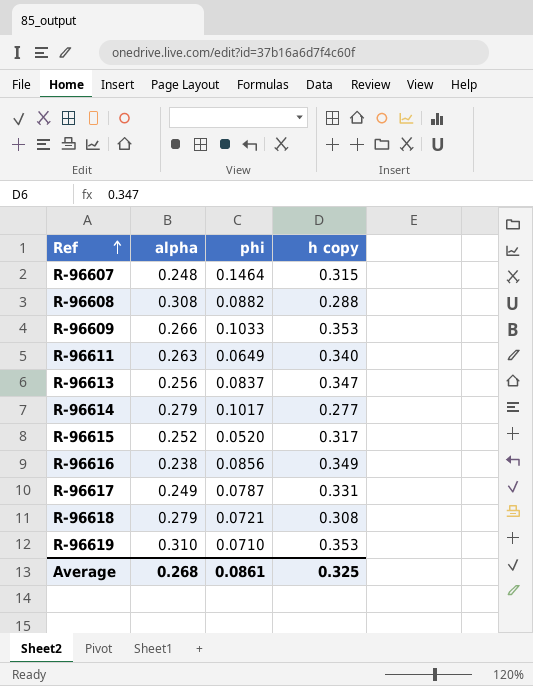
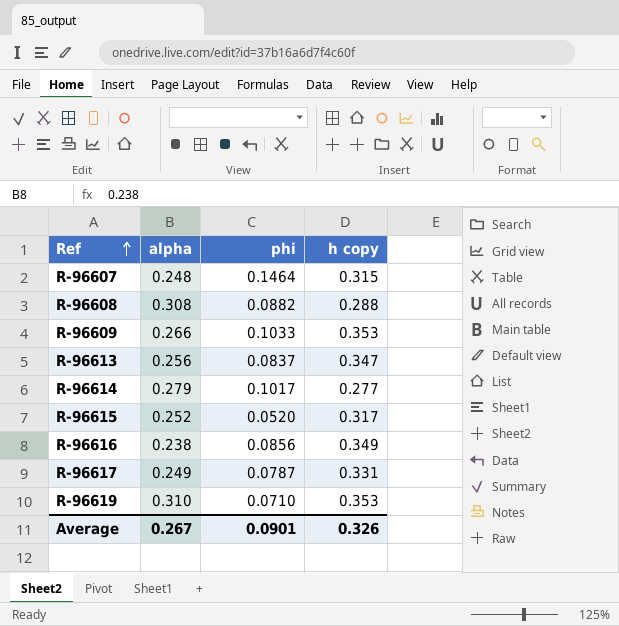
row R-96611: 0.263 | 0.0649 | 0.340 -> none
row R-96618: 0.279 | 0.0721 | 0.308 -> none
Average | alpha: 0.268 -> 0.267
Average | phi: 0.0861 -> 0.0901
Average | h copy: 0.325 -> 0.326

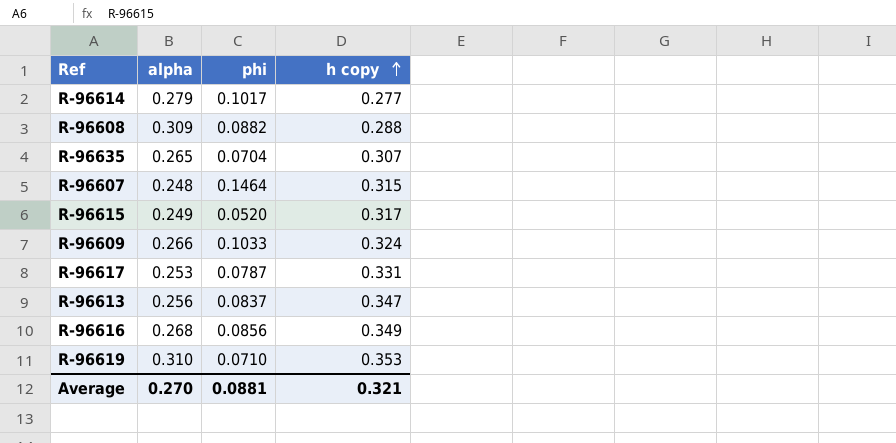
row order: Ref ascending -> h copy ascending
R-96608 | alpha: 0.308 -> 0.309
row R-96635: none -> 0.265 | 0.0704 | 0.307
R-96615 | alpha: 0.252 -> 0.249
R-96609 | h copy: 0.353 -> 0.324
R-96617 | alpha: 0.249 -> 0.253
R-96616 | alpha: 0.238 -> 0.268
Average | alpha: 0.267 -> 0.270
Average | phi: 0.0901 -> 0.0881
Average | h copy: 0.326 -> 0.321

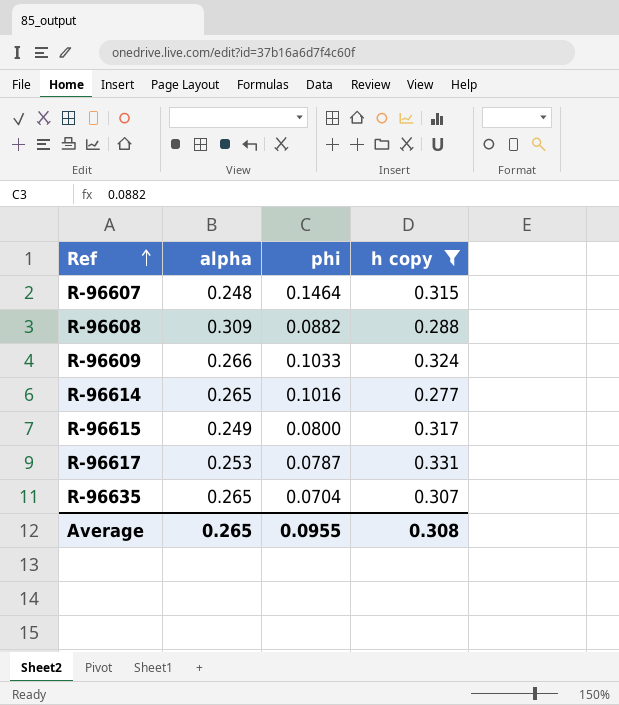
filter: none -> h copy <= 0.331
row order: h copy ascending -> Ref ascending
R-96614 | alpha: 0.279 -> 0.265
R-96614 | phi: 0.1017 -> 0.1016
R-96615 | phi: 0.0520 -> 0.0800
Average | alpha: 0.270 -> 0.265
Average | phi: 0.0881 -> 0.0955
Average | h copy: 0.321 -> 0.308

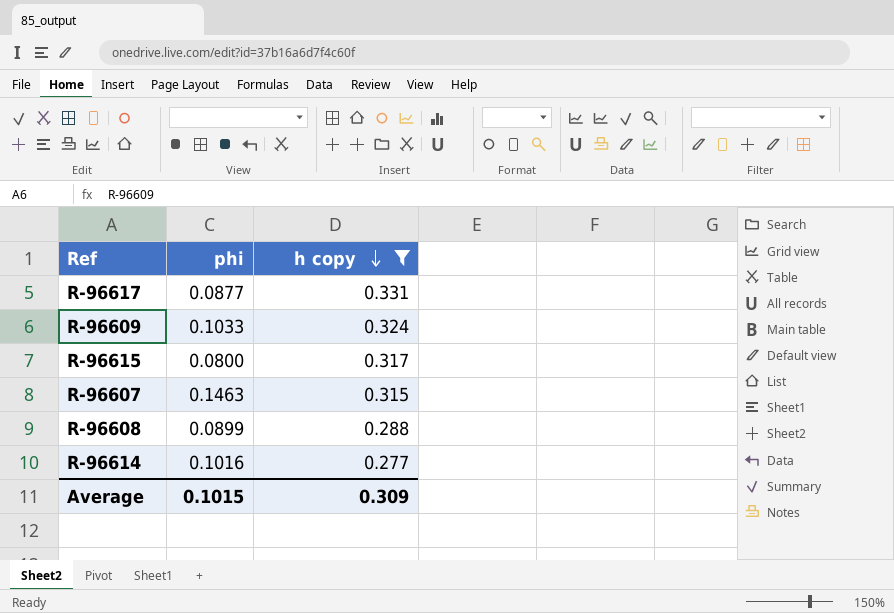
row order: Ref ascending -> h copy descending
column alpha | position: 2 -> none
row R-96635: 0.265 | 0.0704 | 0.307 -> none
R-96617 | phi: 0.0787 -> 0.0877
R-96607 | phi: 0.1464 -> 0.1463
R-96608 | phi: 0.0882 -> 0.0899
Average | phi: 0.0955 -> 0.1015
Average | h copy: 0.308 -> 0.309

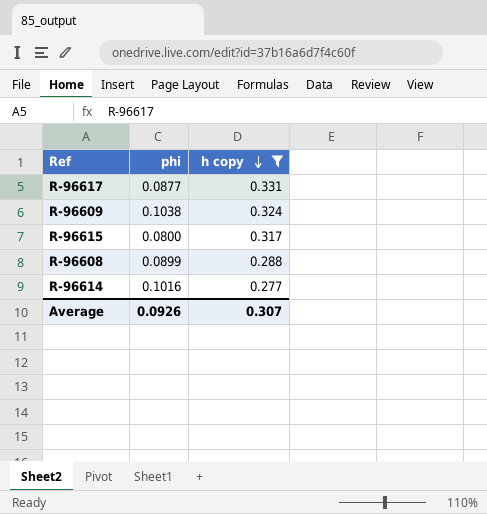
row R-96607: 0.1463 | 0.315 -> none
R-96609 | phi: 0.1033 -> 0.1038
Average | phi: 0.1015 -> 0.0926
Average | h copy: 0.309 -> 0.307

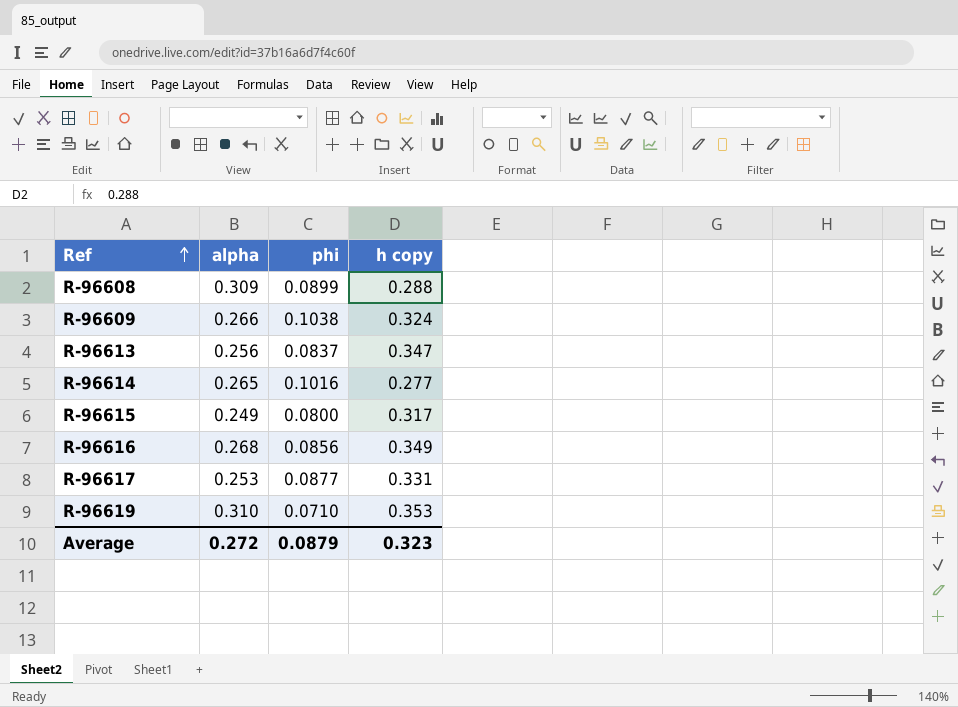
filter: h copy <= 0.331 -> none
row order: h copy descending -> Ref ascending
column alpha | position: none -> 2
Average | phi: 0.0926 -> 0.0879
Average | h copy: 0.307 -> 0.323

